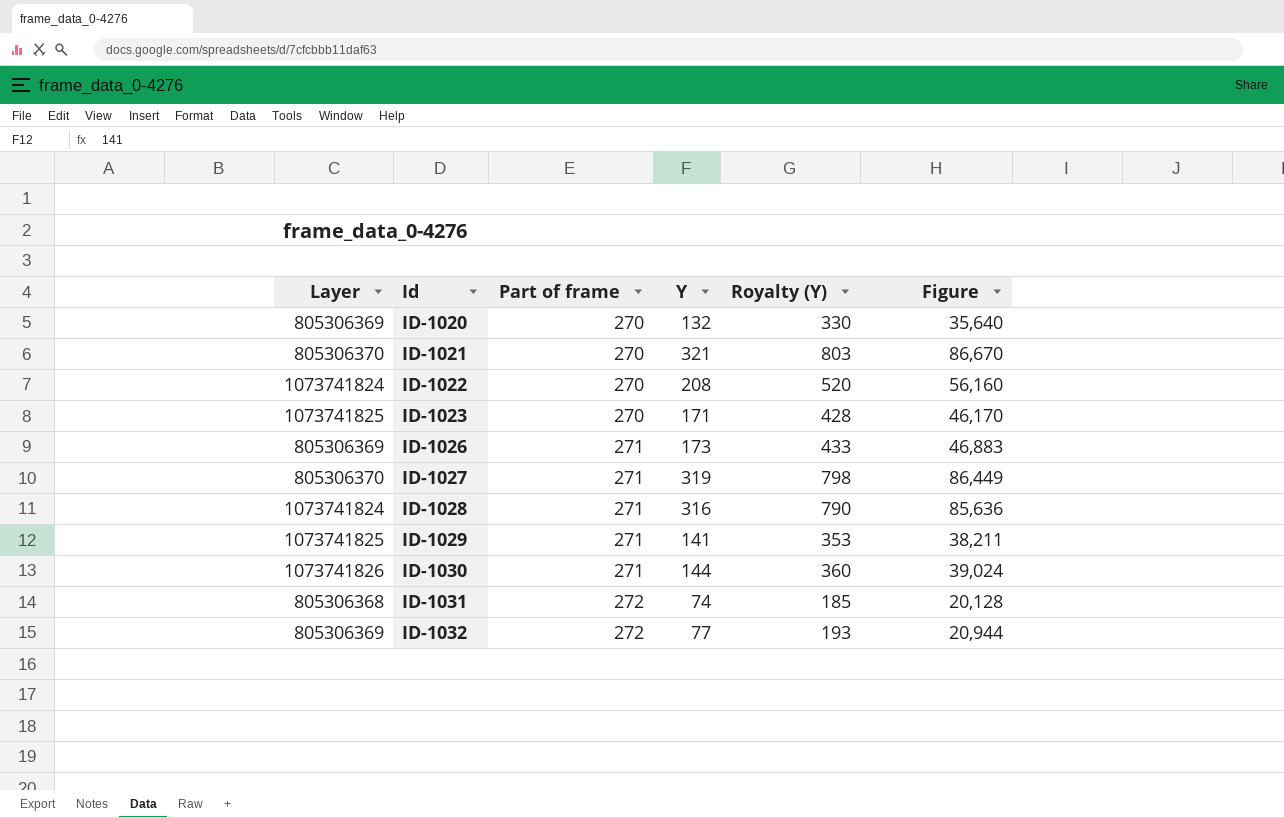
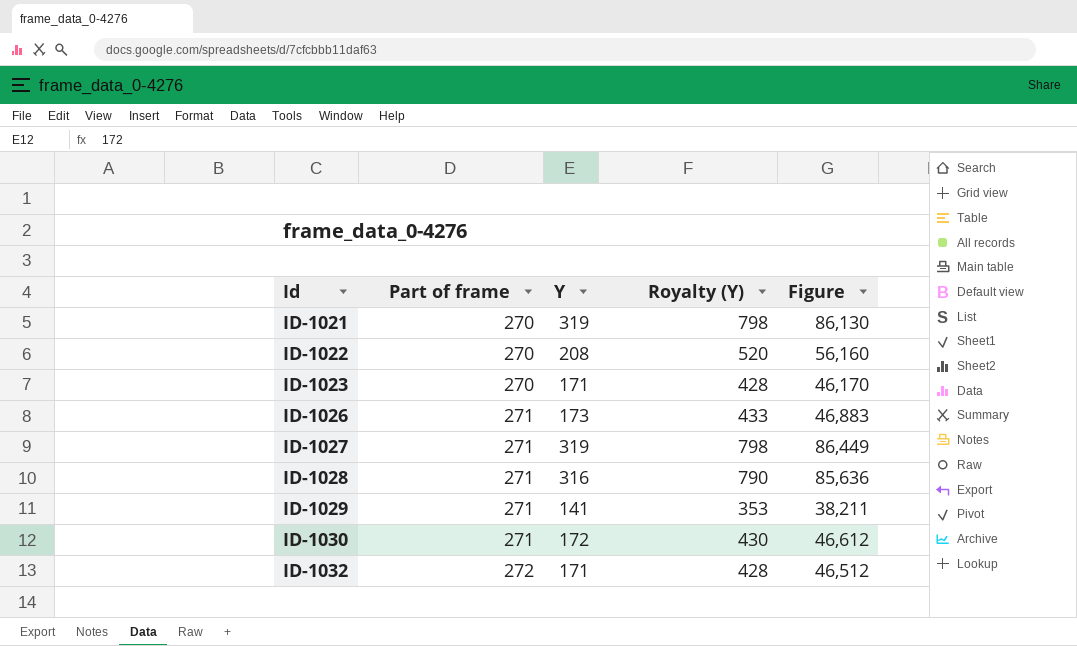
column Layer | position: 1 -> none
row ID-1020: 805306369 | 270 | 132 | 330 | 35,640 -> none
row ID-1031: 805306368 | 272 | 74 | 185 | 20,128 -> none
ID-1021 | Y: 321 -> 319
ID-1021 | Royalty (Y): 803 -> 798
ID-1021 | Figure: 86,670 -> 86,130
ID-1030 | Y: 144 -> 172
ID-1030 | Royalty (Y): 360 -> 430
ID-1030 | Figure: 39,024 -> 46,612
ID-1032 | Y: 77 -> 171
ID-1032 | Royalty (Y): 193 -> 428
ID-1032 | Figure: 20,944 -> 46,512

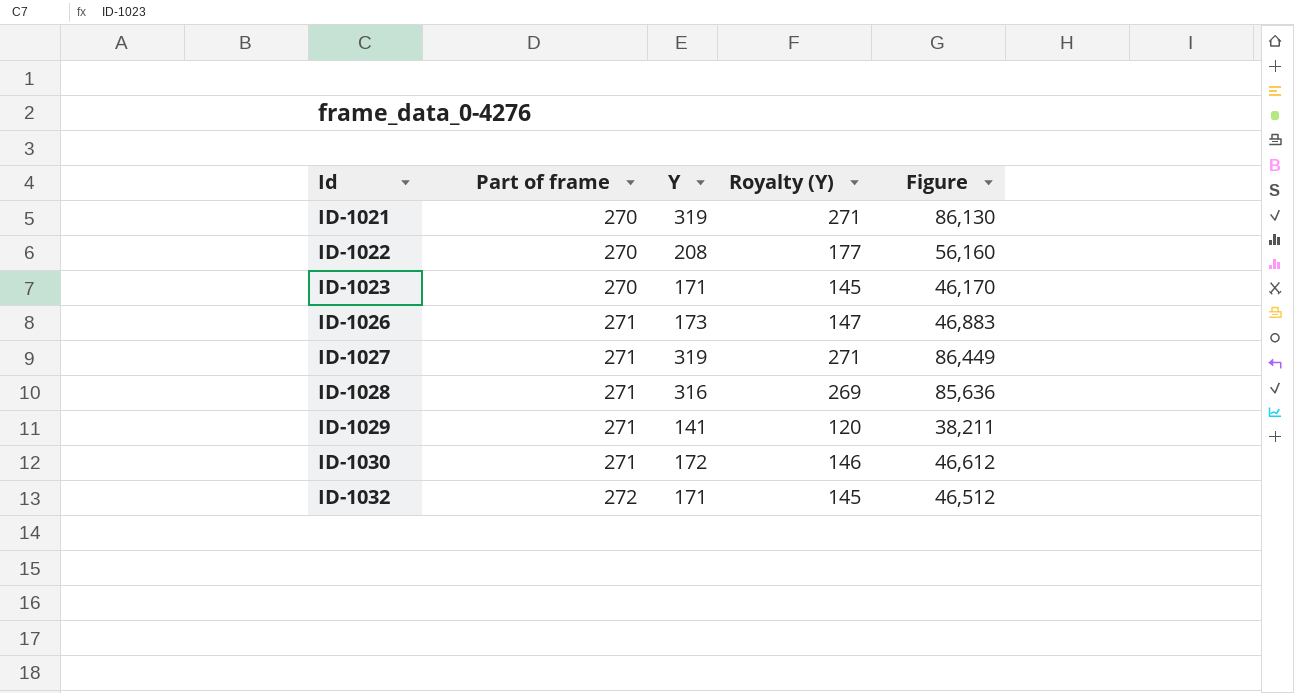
column Royalty (Y) | formula: [Y] * 2.5 -> [Y] * 0.85

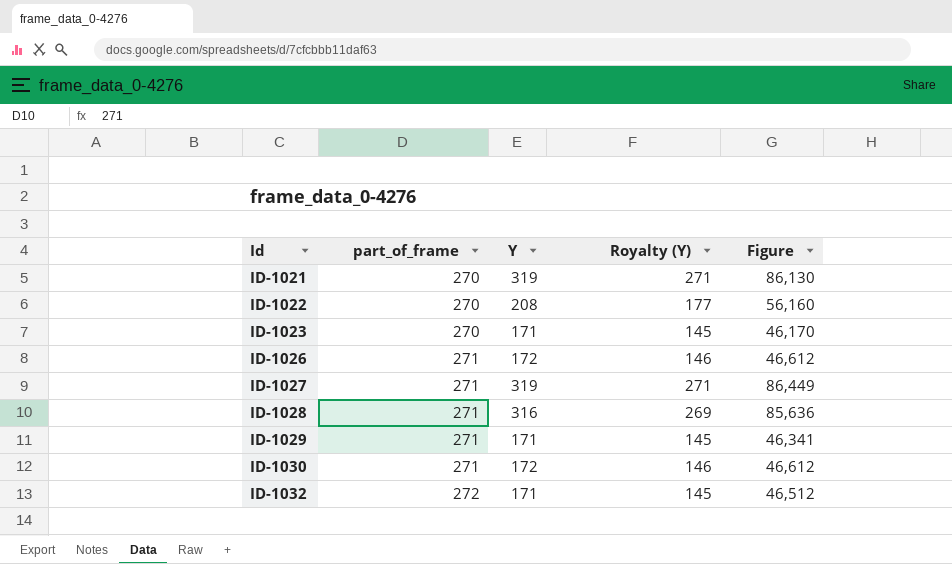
column name: Part of frame -> part_of_frame
ID-1026 | Y: 173 -> 172
ID-1026 | Royalty (Y): 147 -> 146
ID-1026 | Figure: 46,883 -> 46,612
ID-1029 | Y: 141 -> 171
ID-1029 | Royalty (Y): 120 -> 145
ID-1029 | Figure: 38,211 -> 46,341

